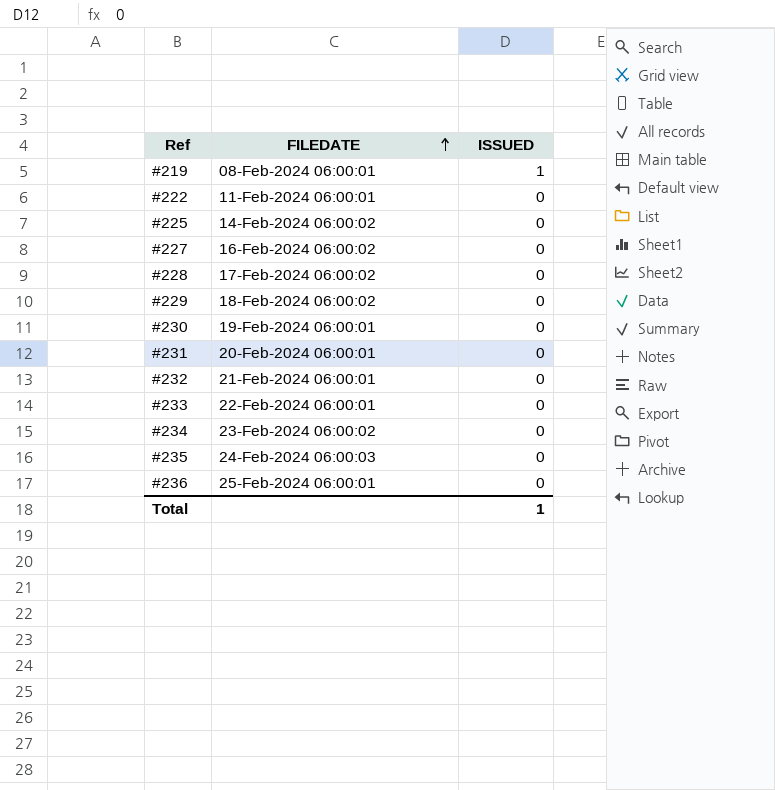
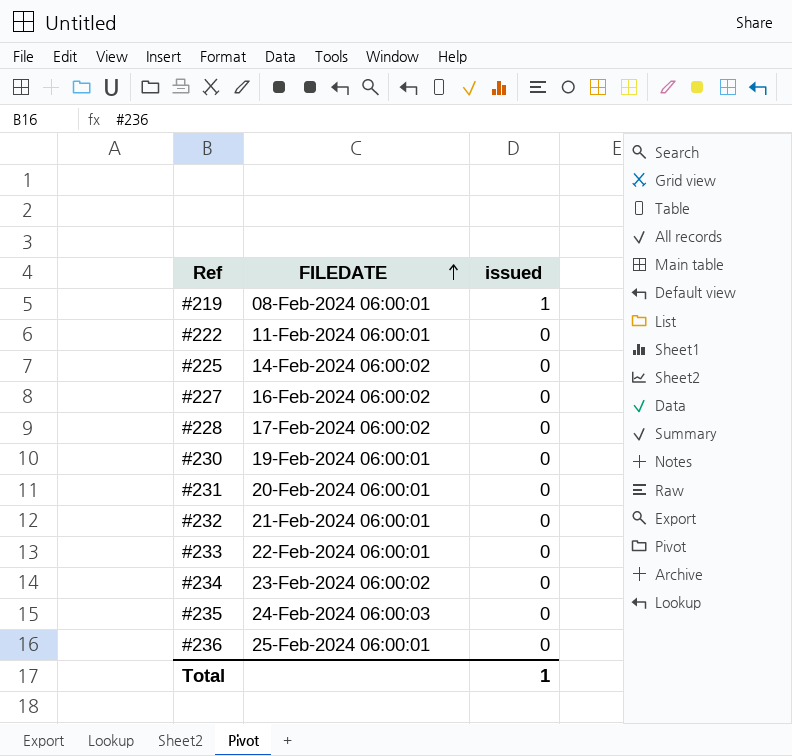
column name: ISSUED -> issued
row #229: 18-Feb-2024 06:00:02 | 0 -> none

